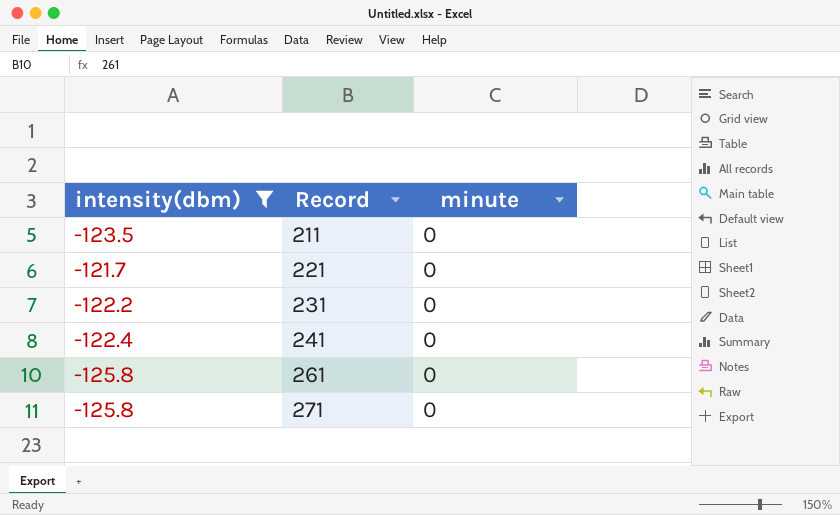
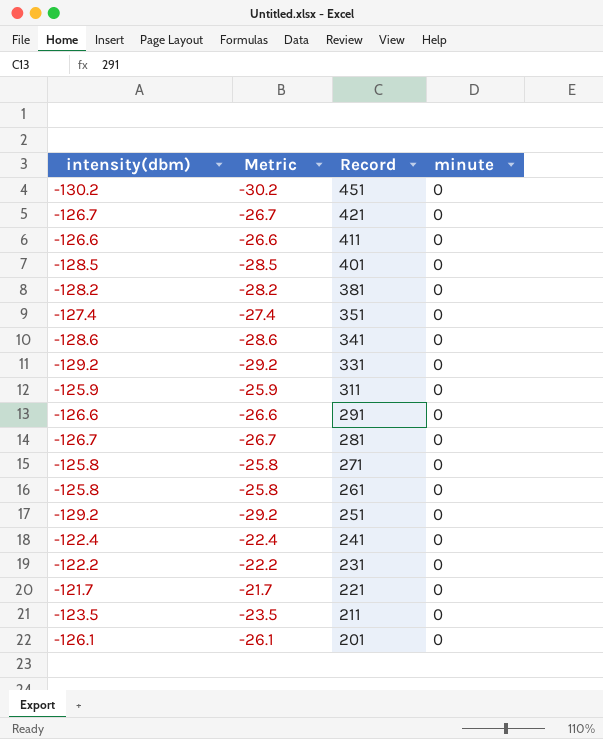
filter: intensity(dbm) >= -125.8 -> none
row order: Record ascending -> Record descending
column Metric | formula: none -> [intensity(dbm)] + 100

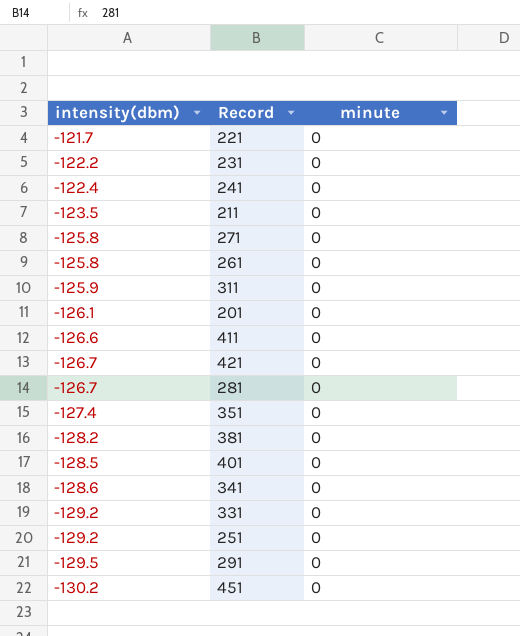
row order: Record descending -> intensity(dbm) descending
column Metric | formula: [intensity(dbm)] + 100 -> none
291 | intensity(dbm): -126.6 -> -129.5

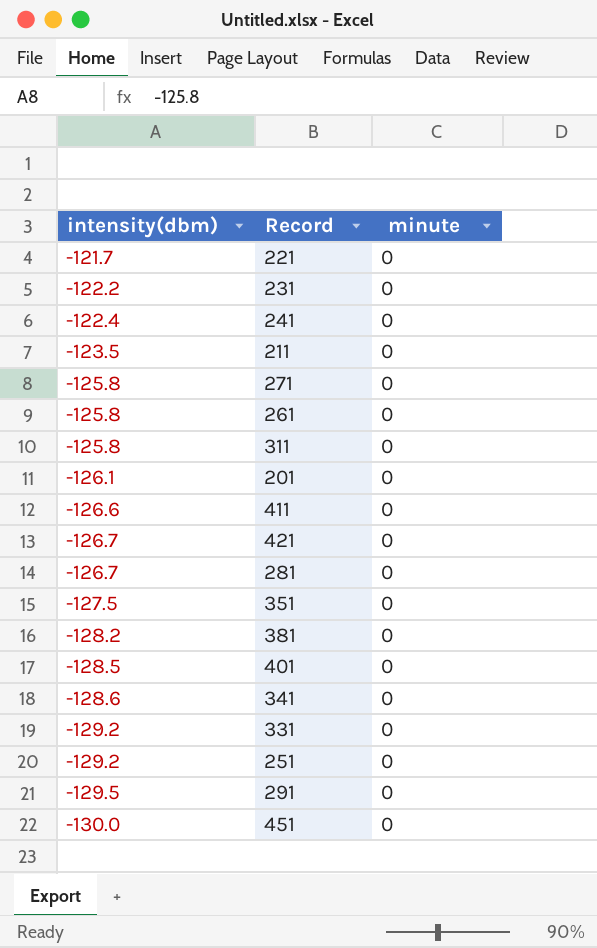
311 | intensity(dbm): -125.9 -> -125.8
351 | intensity(dbm): -127.4 -> -127.5
451 | intensity(dbm): -130.2 -> -130.0

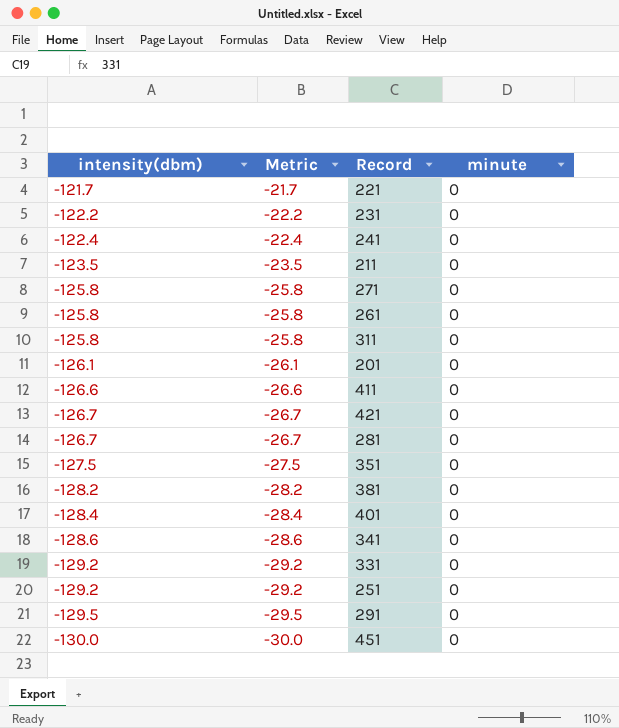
column Metric | formula: none -> [intensity(dbm)] + 100
401 | intensity(dbm): -128.5 -> -128.4

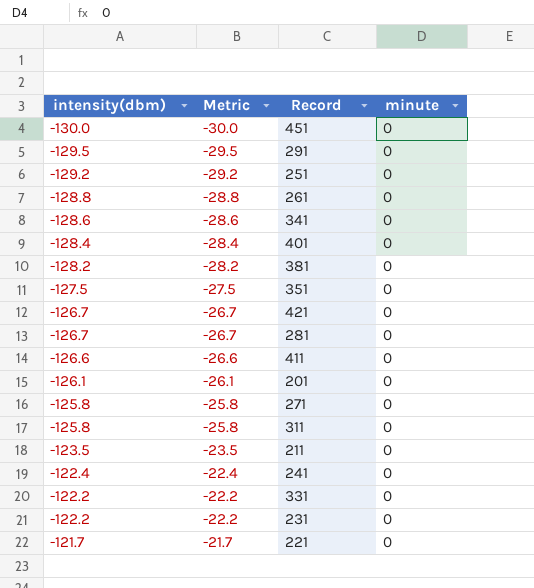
row order: intensity(dbm) descending -> intensity(dbm) ascending
261 | intensity(dbm): -125.8 -> -128.8
261 | Metric: -25.8 -> -28.8
331 | intensity(dbm): -129.2 -> -122.2
331 | Metric: -29.2 -> -22.2

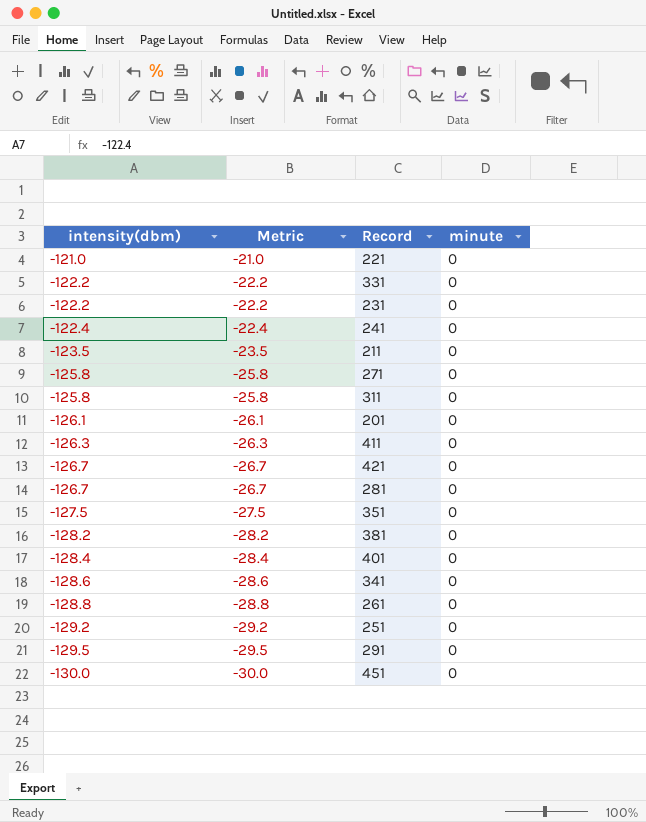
row order: intensity(dbm) ascending -> intensity(dbm) descending
221 | intensity(dbm): -121.7 -> -121.0
221 | Metric: -21.7 -> -21.0
411 | intensity(dbm): -126.6 -> -126.3
411 | Metric: -26.6 -> -26.3

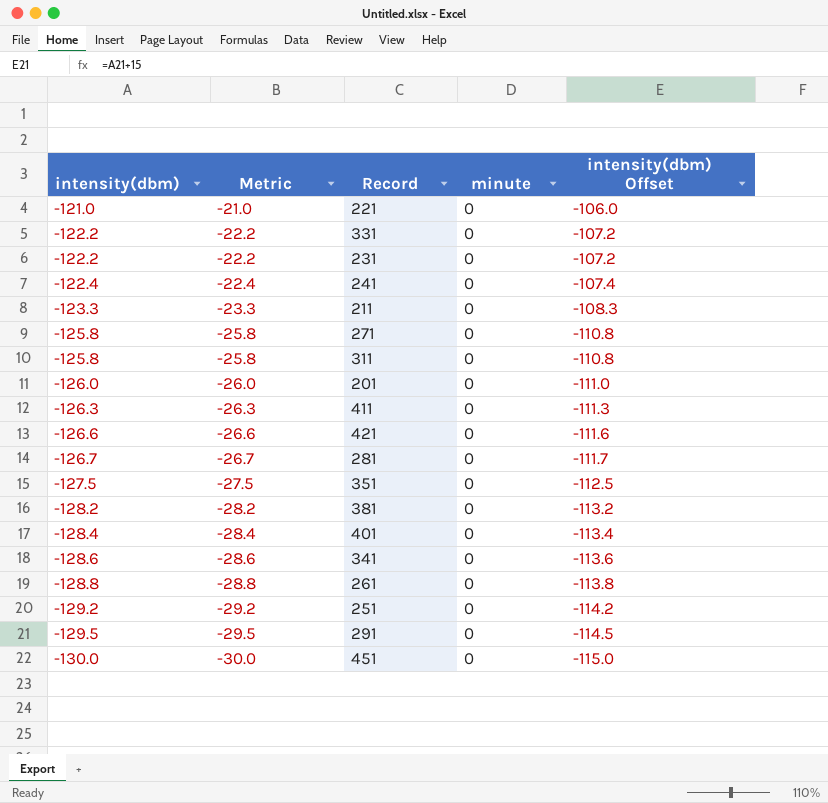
column intensity(dbm) Offset | formula: none -> [intensity(dbm)] + 15
211 | intensity(dbm): -123.5 -> -123.3
211 | Metric: -23.5 -> -23.3
201 | intensity(dbm): -126.1 -> -126.0
201 | Metric: -26.1 -> -26.0
421 | intensity(dbm): -126.7 -> -126.6
421 | Metric: -26.7 -> -26.6

